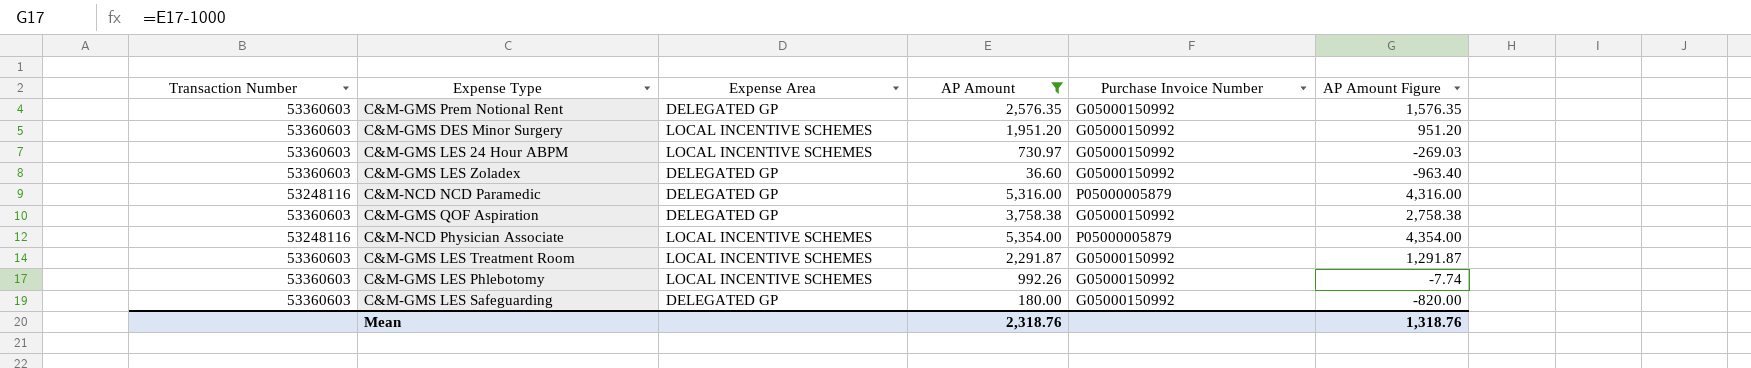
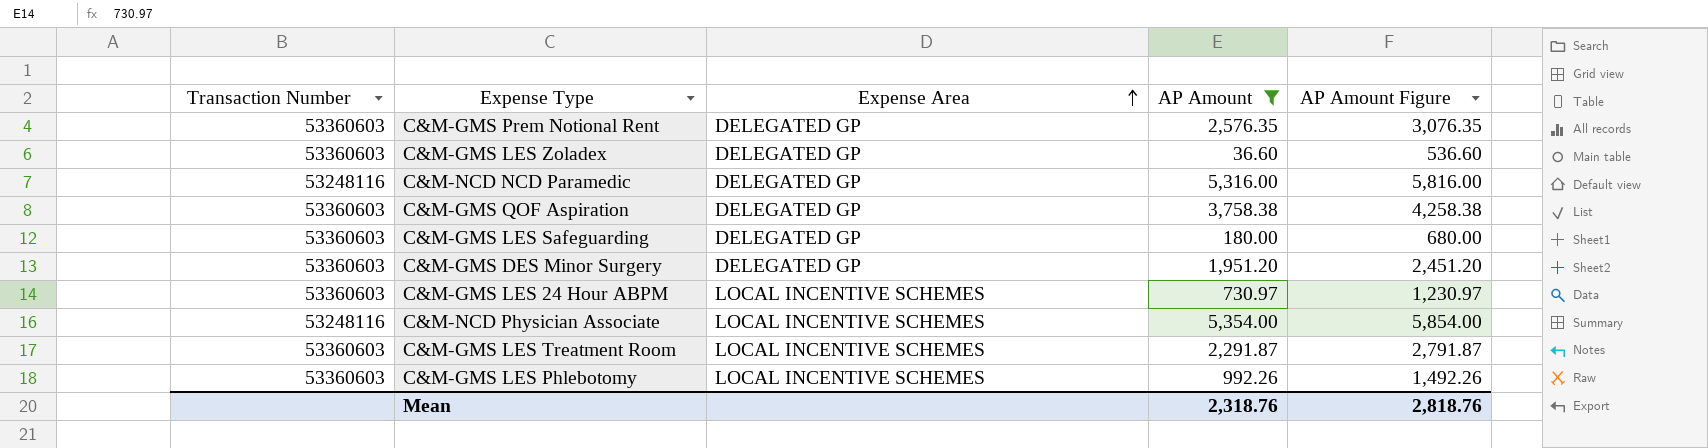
row order: none -> Expense Area ascending
column Purchase Invoice Number | position: 5 -> none
column AP Amount Figure | formula: [AP Amount] - 1000 -> [AP Amount] + 500
C&M-GMS DES Minor Surgery | Expense Area: LOCAL INCENTIVE SCHEMES -> DELEGATED GP
Mean | AP Amount Figure: 1,318.76 -> 2,818.76

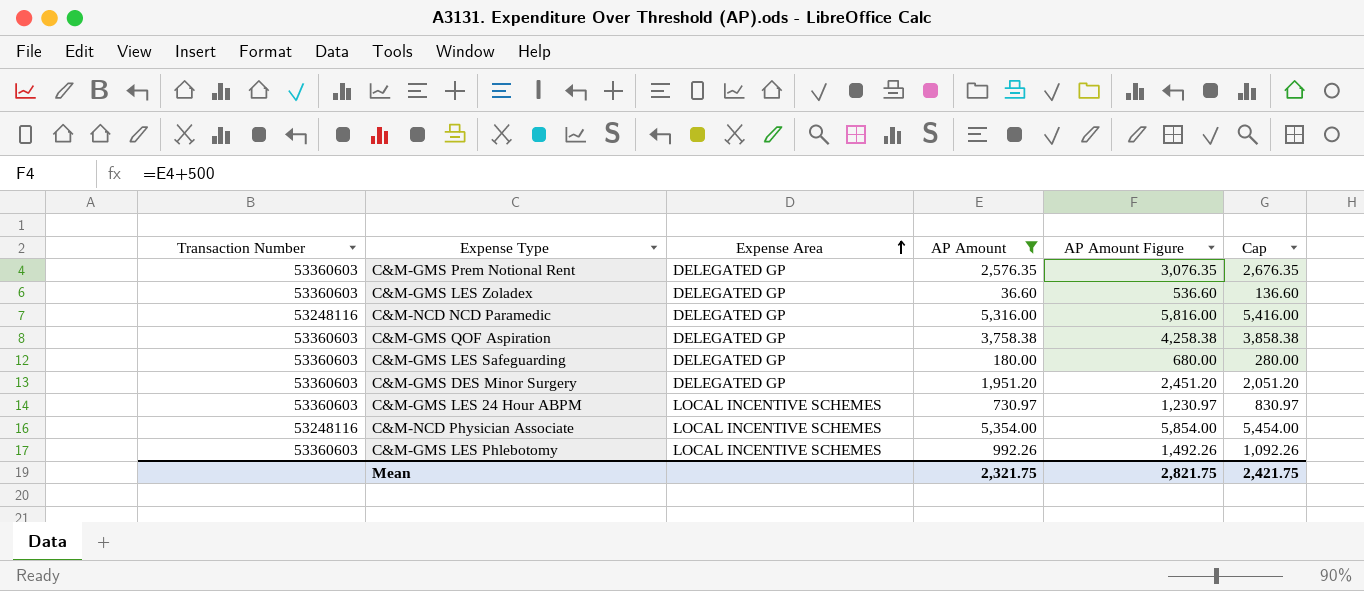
column Cap | formula: none -> [AP Amount] + 100
row C&M-GMS LES Treatment Room: 53360603 | LOCAL INCENTIVE SCHEMES | 2,291.87 | 2,791.87 -> none
Mean | AP Amount: 2,318.76 -> 2,321.75
Mean | AP Amount Figure: 2,818.76 -> 2,821.75

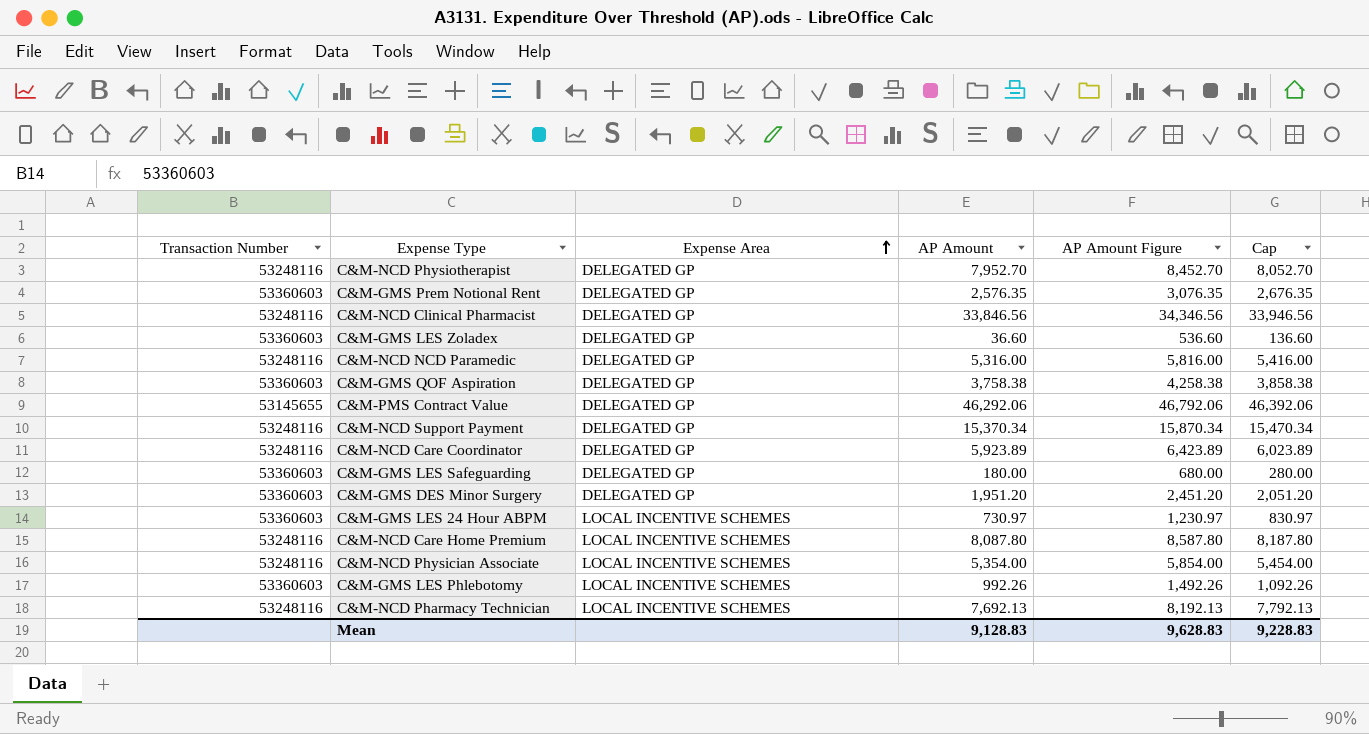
filter: AP Amount <= 5,354.00 -> none
Mean | AP Amount: 2,321.75 -> 9,128.83
Mean | AP Amount Figure: 2,821.75 -> 9,628.83
Mean | Cap: 2,421.75 -> 9,228.83

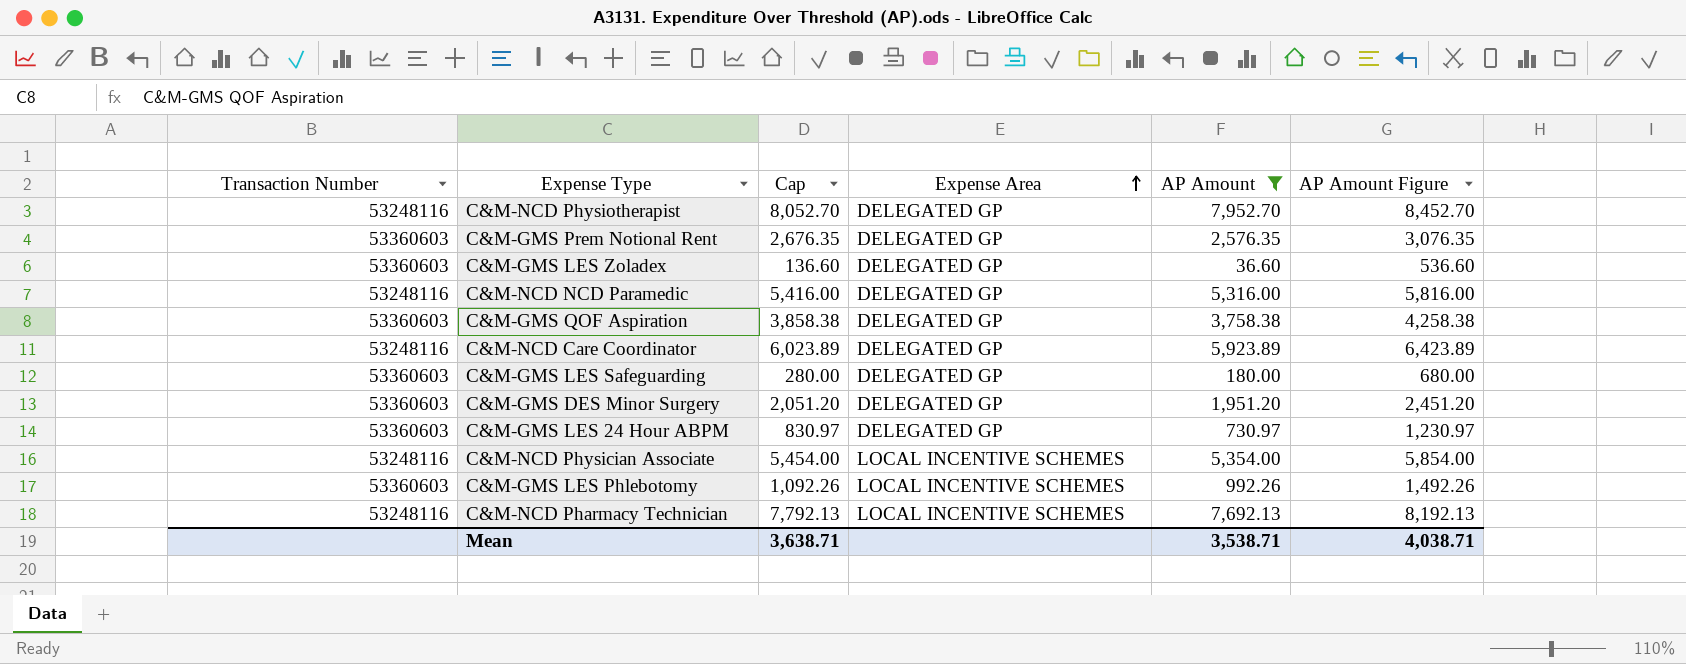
filter: none -> AP Amount <= 7,952.70
column Cap | position: 6 -> 3
C&M-GMS LES 24 Hour ABPM | Expense Area: LOCAL INCENTIVE SCHEMES -> DELEGATED GP
Mean | Cap: 9,228.83 -> 3,638.71
Mean | AP Amount: 9,128.83 -> 3,538.71
Mean | AP Amount Figure: 9,628.83 -> 4,038.71

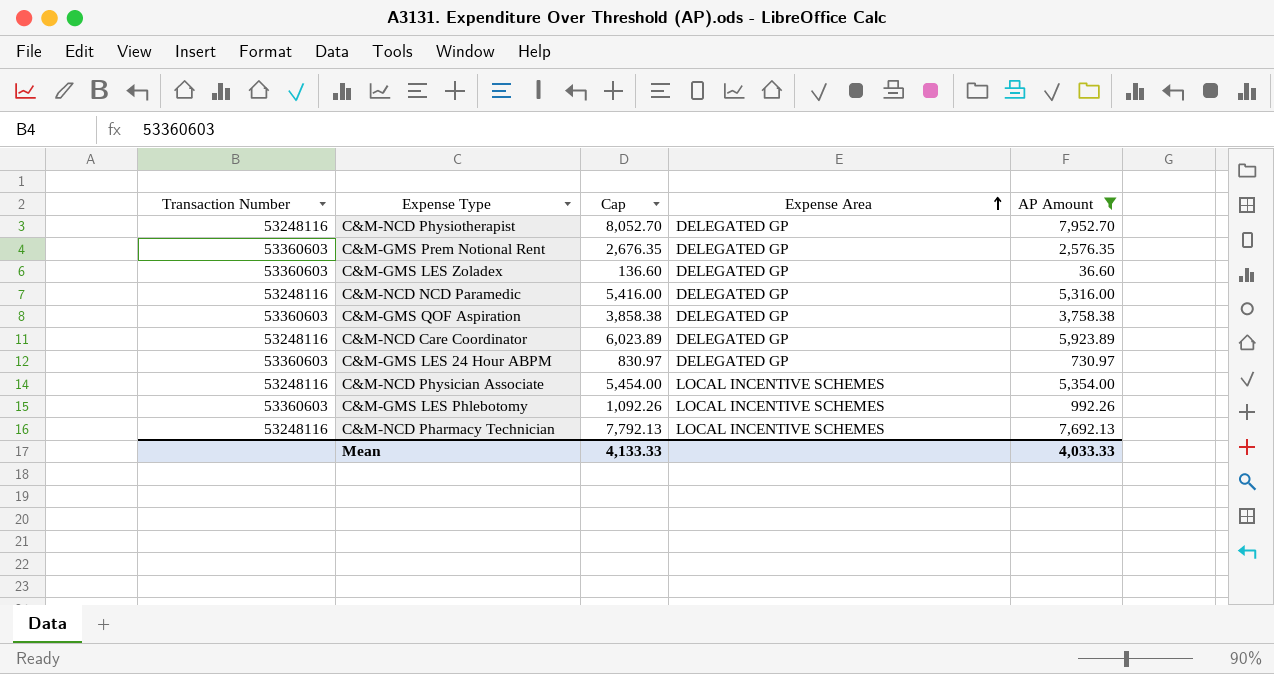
column AP Amount Figure | formula: [AP Amount] + 500 -> none
row C&M-GMS LES Safeguarding: 53360603 | 280.00 | DELEGATED GP | 180.00 | 680.00 -> none
row C&M-GMS DES Minor Surgery: 53360603 | 2,051.20 | DELEGATED GP | 1,951.20 | 2,451.20 -> none
Mean | Cap: 3,638.71 -> 4,133.33
Mean | AP Amount: 3,538.71 -> 4,033.33

